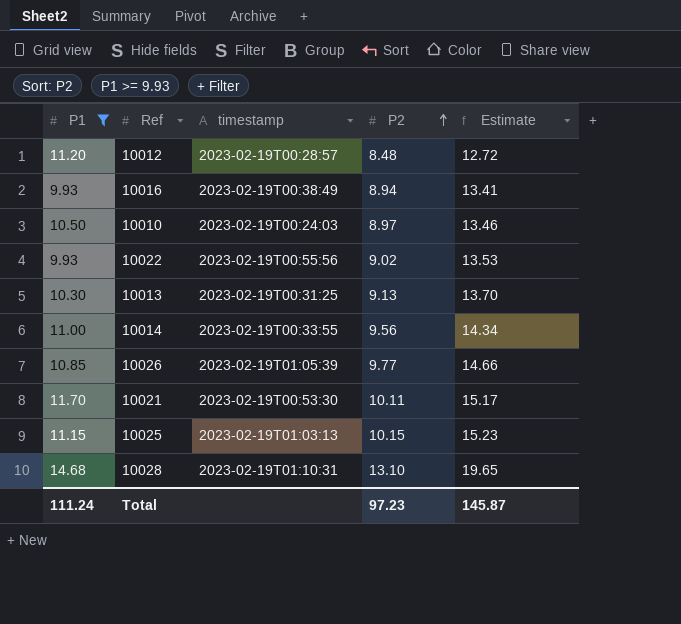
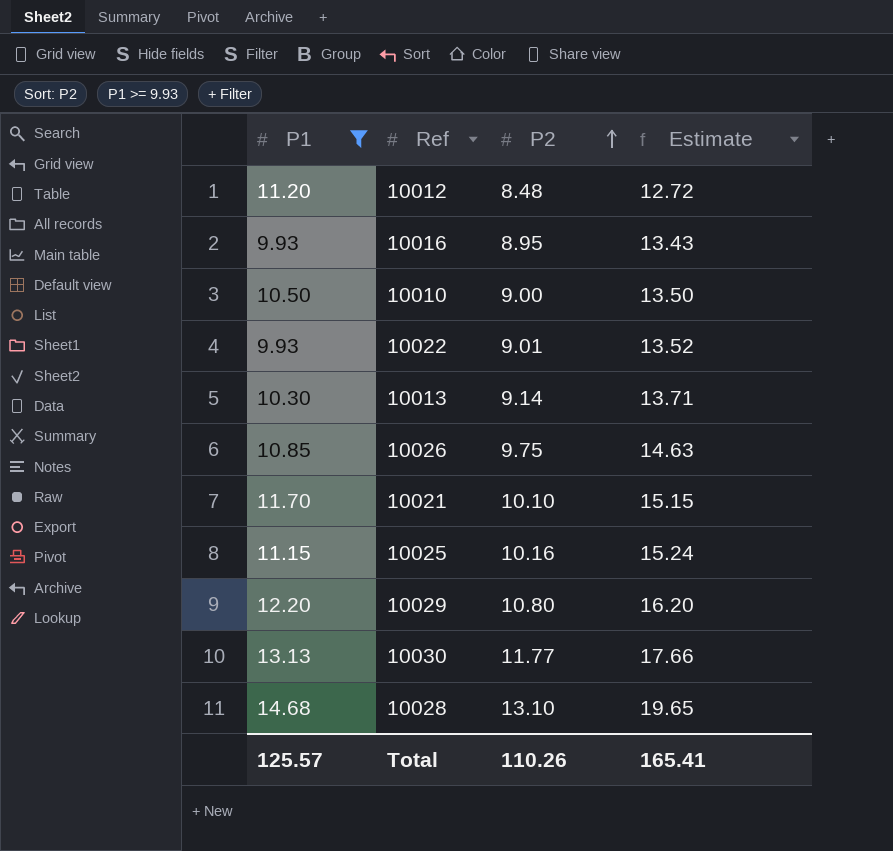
column timestamp | position: 3 -> none
row 10014: 11.00 | 2023-02-19T00:33:55 | 9.56 | 14.34 -> none
10016 | P2: 8.94 -> 8.95
10016 | Estimate: 13.41 -> 13.43
10010 | P2: 8.97 -> 9.00
10010 | Estimate: 13.46 -> 13.50
10022 | P2: 9.02 -> 9.01
10022 | Estimate: 13.53 -> 13.52
10013 | P2: 9.13 -> 9.14
10013 | Estimate: 13.70 -> 13.71
10026 | P2: 9.77 -> 9.75
10026 | Estimate: 14.66 -> 14.63
10021 | P2: 10.11 -> 10.10
10021 | Estimate: 15.17 -> 15.15
10025 | P2: 10.15 -> 10.16
10025 | Estimate: 15.23 -> 15.24
row 10029: none -> 12.20 | 10.80 | 16.20
row 10030: none -> 13.13 | 11.77 | 17.66
Total | P1: 111.24 -> 125.57
Total | P2: 97.23 -> 110.26
Total | Estimate: 145.87 -> 165.41

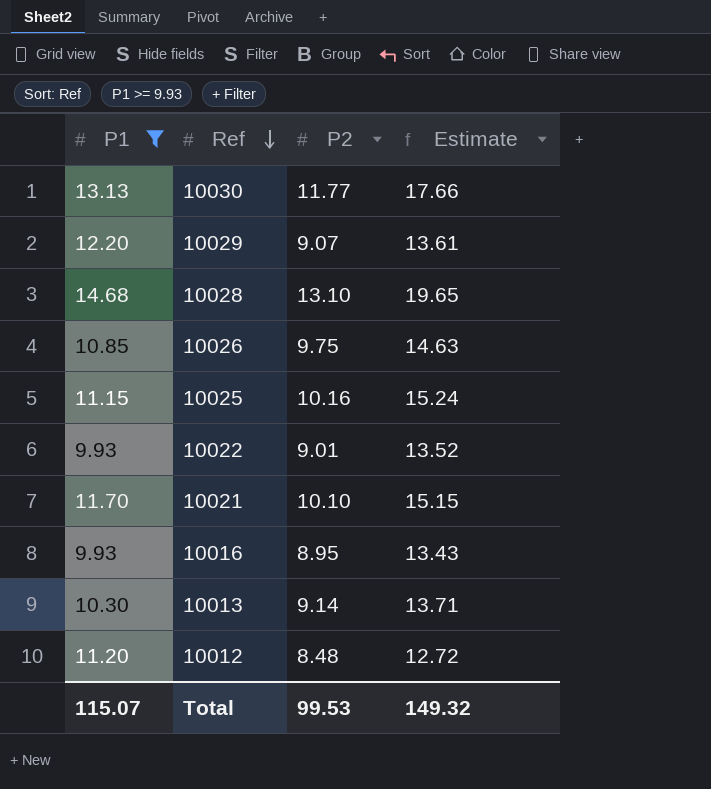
row order: P2 ascending -> Ref descending
row 10010: 10.50 | 9.00 | 13.50 -> none
10029 | P2: 10.80 -> 9.07
10029 | Estimate: 16.20 -> 13.61
Total | P1: 125.57 -> 115.07
Total | P2: 110.26 -> 99.53
Total | Estimate: 165.41 -> 149.32

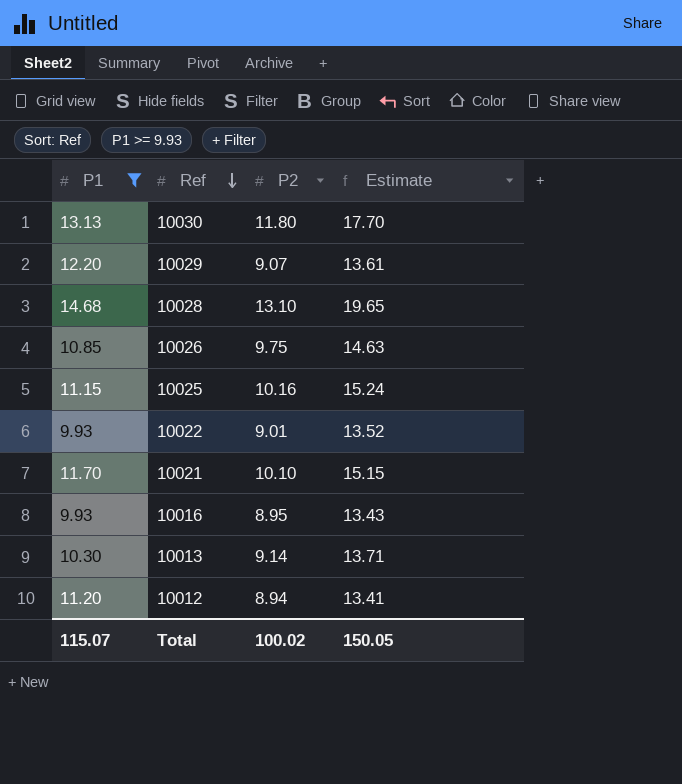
10030 | P2: 11.77 -> 11.80
10030 | Estimate: 17.66 -> 17.70
10012 | P2: 8.48 -> 8.94
10012 | Estimate: 12.72 -> 13.41
Total | P2: 99.53 -> 100.02
Total | Estimate: 149.32 -> 150.05

